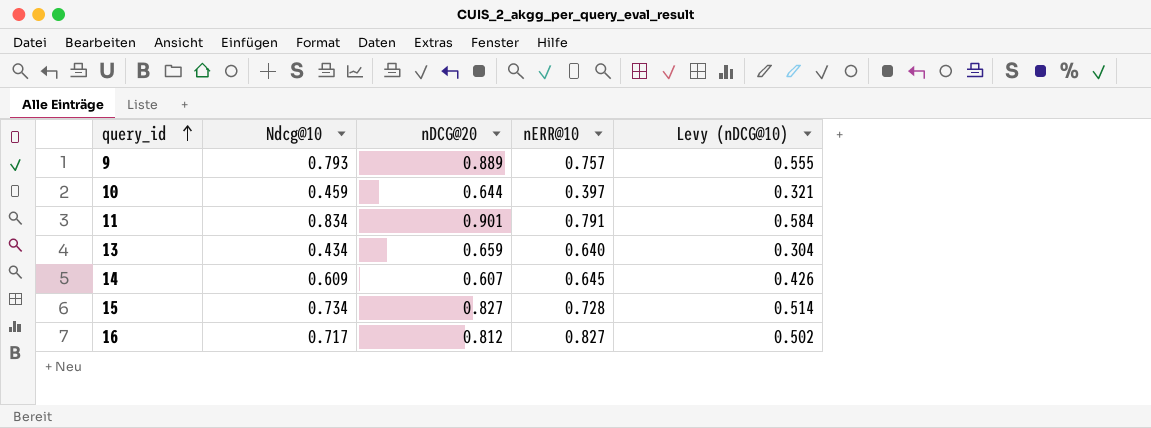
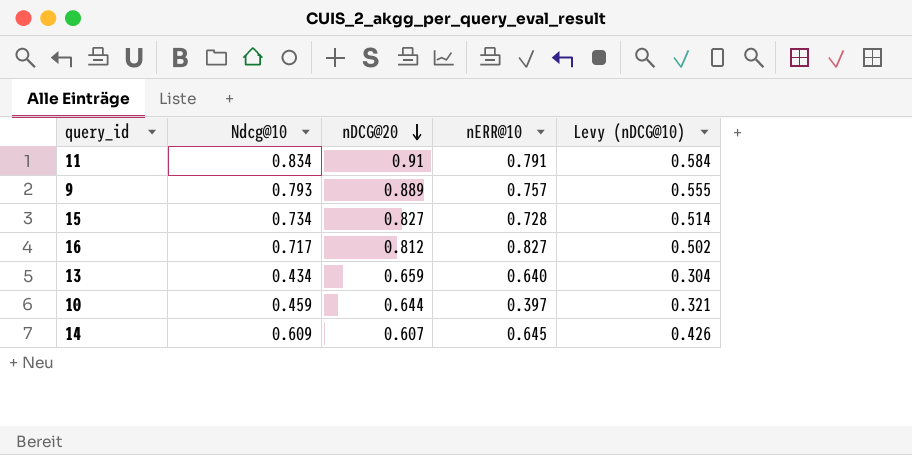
row order: query_id ascending -> nDCG@20 descending
11 | nDCG@20: 0.901 -> 0.91

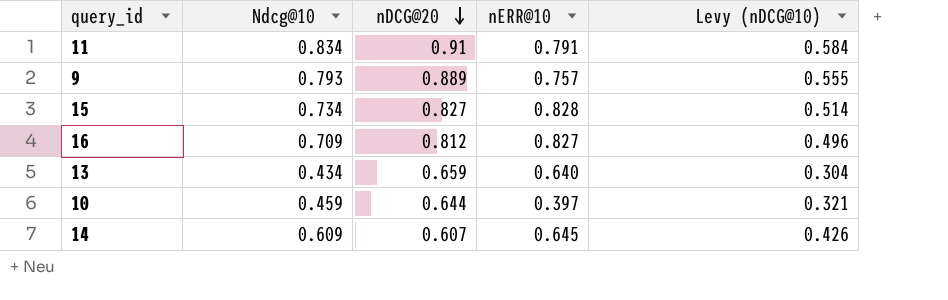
15 | nERR@10: 0.728 -> 0.828
16 | Ndcg@10: 0.717 -> 0.709
16 | Levy (nDCG@10): 0.502 -> 0.496

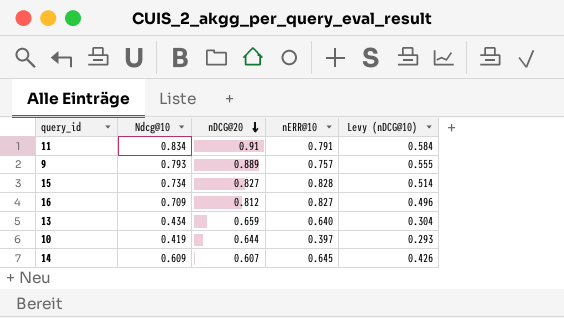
10 | Ndcg@10: 0.459 -> 0.419
10 | Levy (nDCG@10): 0.321 -> 0.293

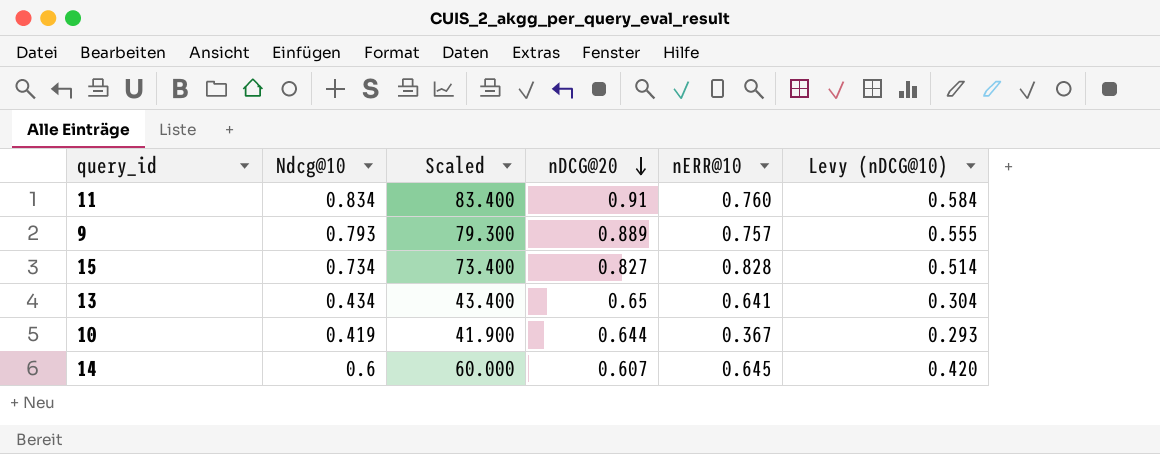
column Scaled | formula: none -> [Ndcg@10] * 100
row 16: 0.709 | 0.812 | 0.827 | 0.496 -> none
11 | nERR@10: 0.791 -> 0.760
13 | nDCG@20: 0.659 -> 0.65
13 | nERR@10: 0.640 -> 0.641
10 | nERR@10: 0.397 -> 0.367
14 | Ndcg@10: 0.609 -> 0.6
14 | Levy (nDCG@10): 0.426 -> 0.420

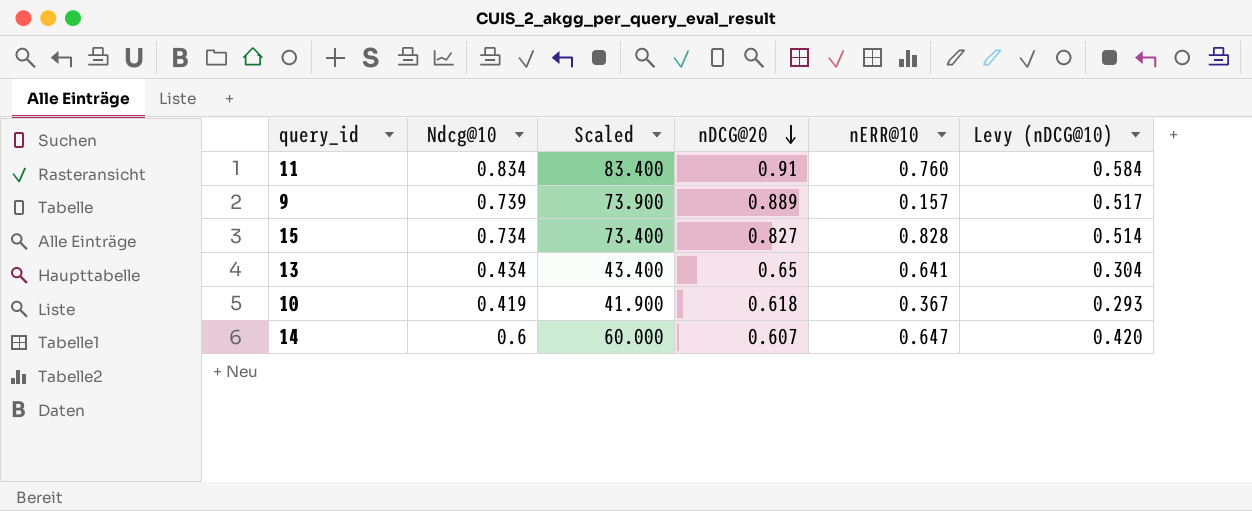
9 | Ndcg@10: 0.793 -> 0.739
9 | Scaled: 79.300 -> 73.900
9 | nERR@10: 0.757 -> 0.157
9 | Levy (nDCG@10): 0.555 -> 0.517
10 | nDCG@20: 0.644 -> 0.618
14 | nERR@10: 0.645 -> 0.647

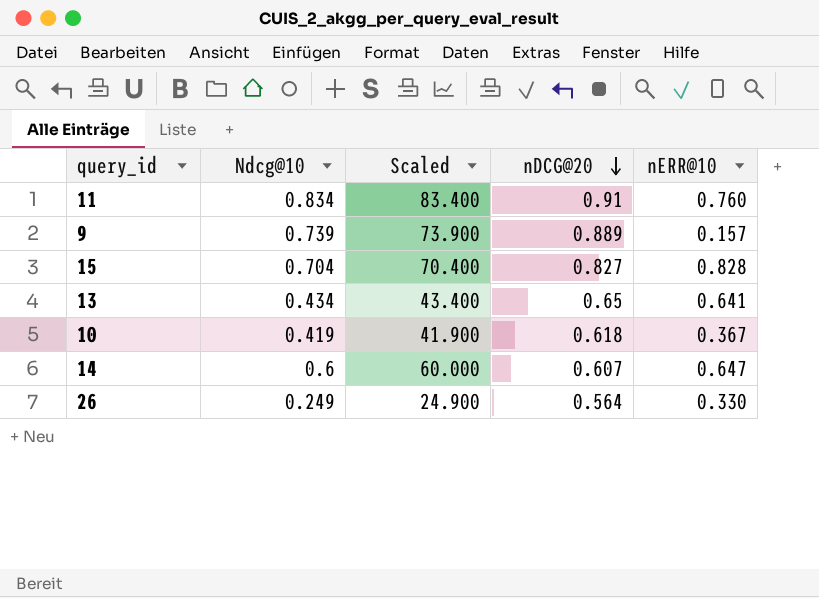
column Levy (nDCG@10) | formula: [Ndcg@10] * 0.7 -> none
15 | Ndcg@10: 0.734 -> 0.704
15 | Scaled: 73.400 -> 70.400
row 26: none -> 0.249 | 24.900 | 0.564 | 0.330

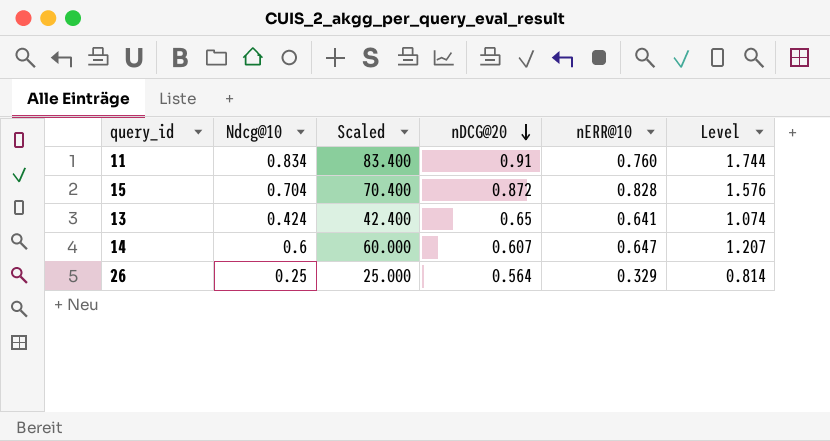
column Level | formula: none -> [Ndcg@10] + [nDCG@20]
row 9: 0.739 | 73.900 | 0.889 | 0.157 -> none
row 10: 0.419 | 41.900 | 0.618 | 0.367 -> none
15 | nDCG@20: 0.827 -> 0.872
13 | Ndcg@10: 0.434 -> 0.424
13 | Scaled: 43.400 -> 42.400
26 | Ndcg@10: 0.249 -> 0.25
26 | Scaled: 24.900 -> 25.000
26 | nERR@10: 0.330 -> 0.329

